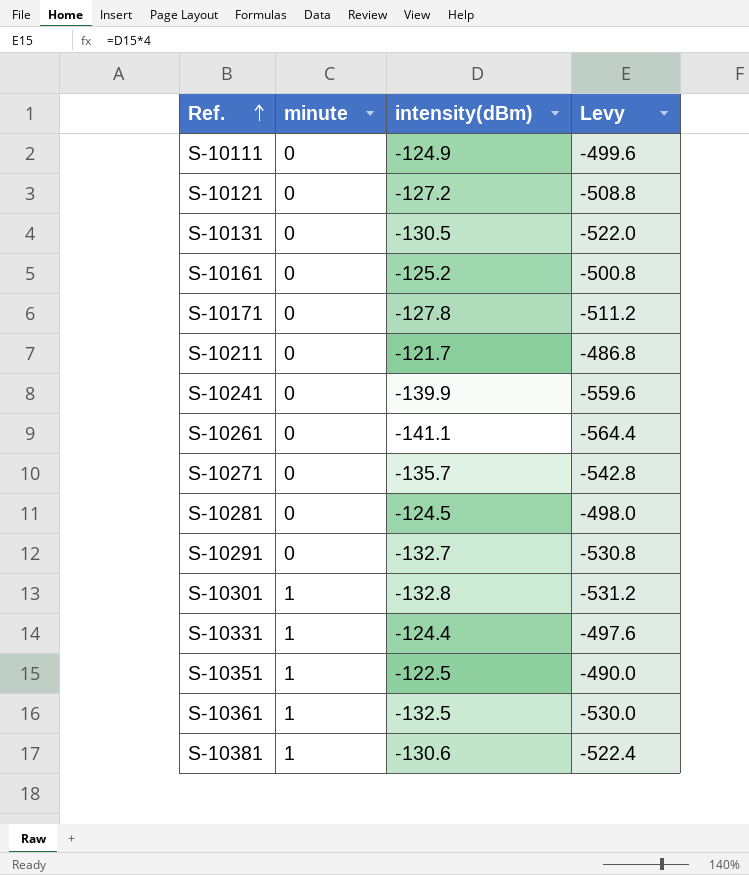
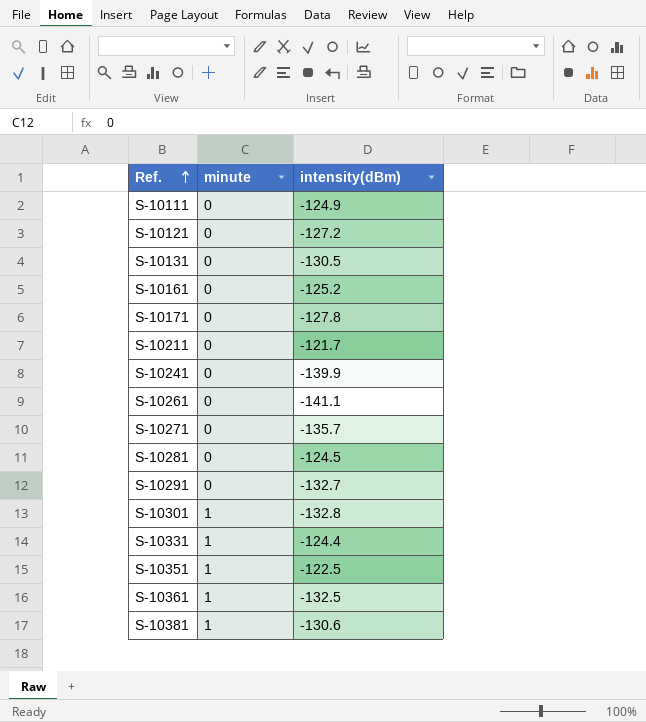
column Levy | formula: [intensity(dBm)] * 4 -> none

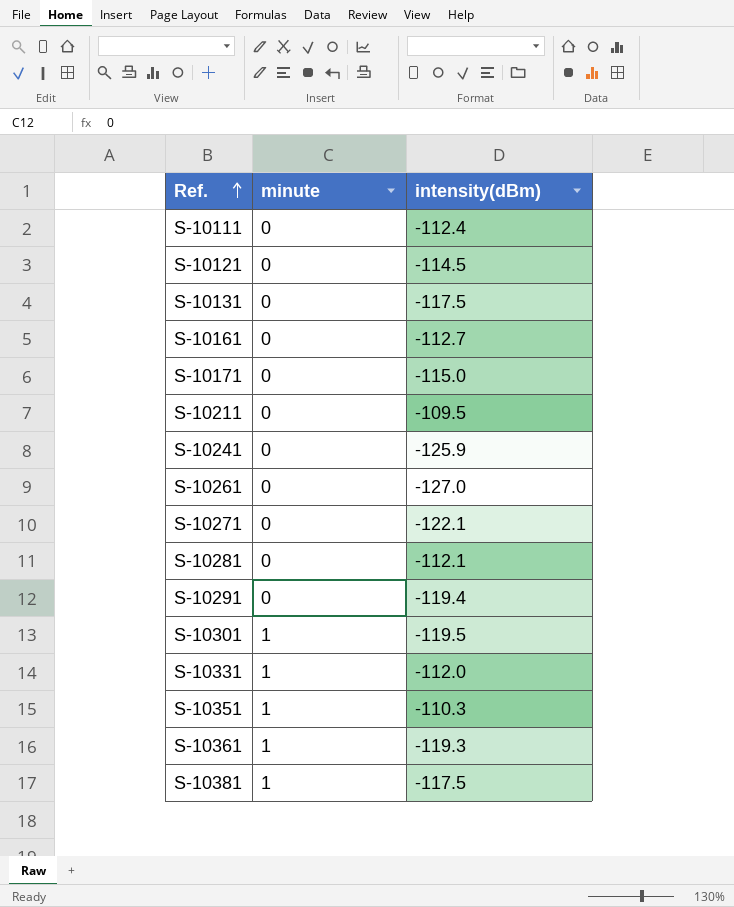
S-10111 | intensity(dBm): -124.9 -> -112.4
S-10121 | intensity(dBm): -127.2 -> -114.5
S-10131 | intensity(dBm): -130.5 -> -117.5
S-10161 | intensity(dBm): -125.2 -> -112.7
S-10171 | intensity(dBm): -127.8 -> -115.0
S-10211 | intensity(dBm): -121.7 -> -109.5
S-10241 | intensity(dBm): -139.9 -> -125.9
S-10261 | intensity(dBm): -141.1 -> -127.0
S-10271 | intensity(dBm): -135.7 -> -122.1
S-10281 | intensity(dBm): -124.5 -> -112.1
S-10291 | intensity(dBm): -132.7 -> -119.4
S-10301 | intensity(dBm): -132.8 -> -119.5
S-10331 | intensity(dBm): -124.4 -> -112.0
S-10351 | intensity(dBm): -122.5 -> -110.3
S-10361 | intensity(dBm): -132.5 -> -119.3
S-10381 | intensity(dBm): -130.6 -> -117.5

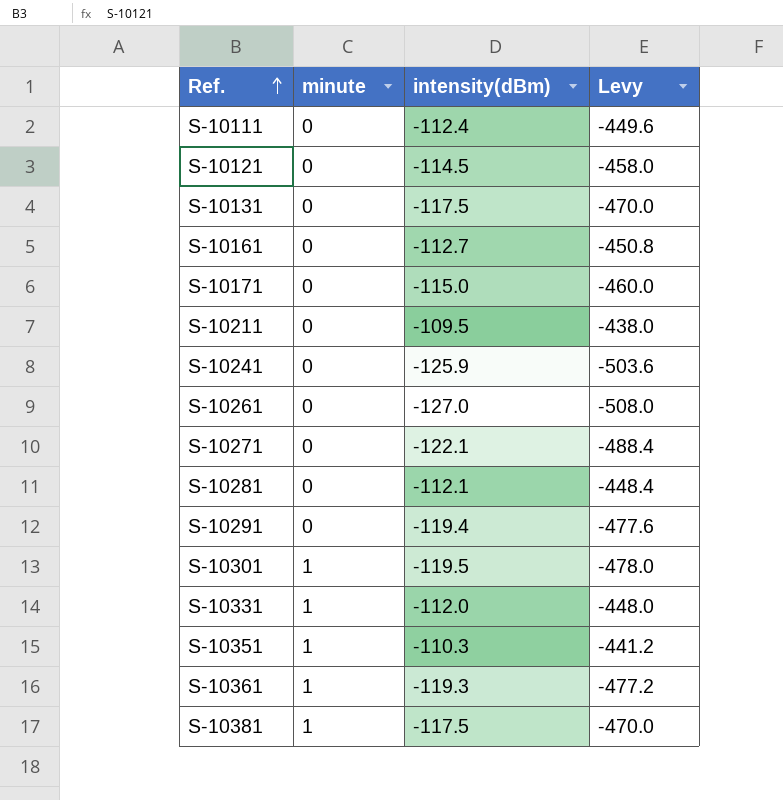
column Levy | formula: none -> [intensity(dBm)] * 4

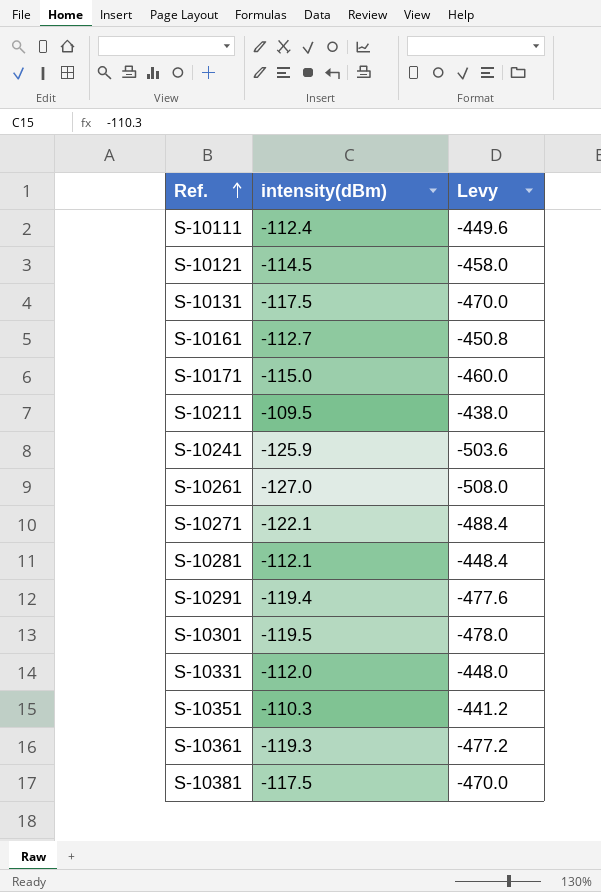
column minute | position: 2 -> none

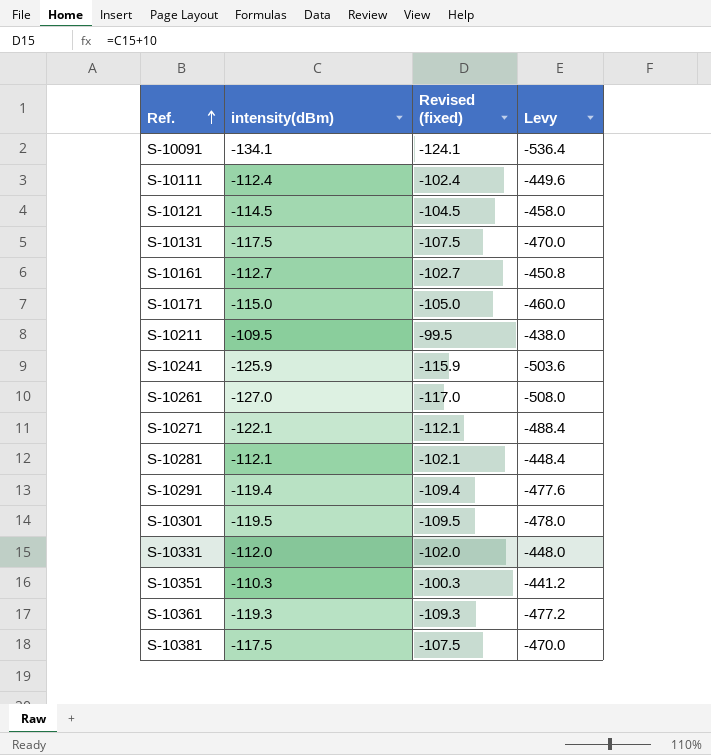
column Revised (fixed) | formula: none -> [intensity(dBm)] + 10
row S-10091: none -> -134.1 | -124.1 | -536.4

